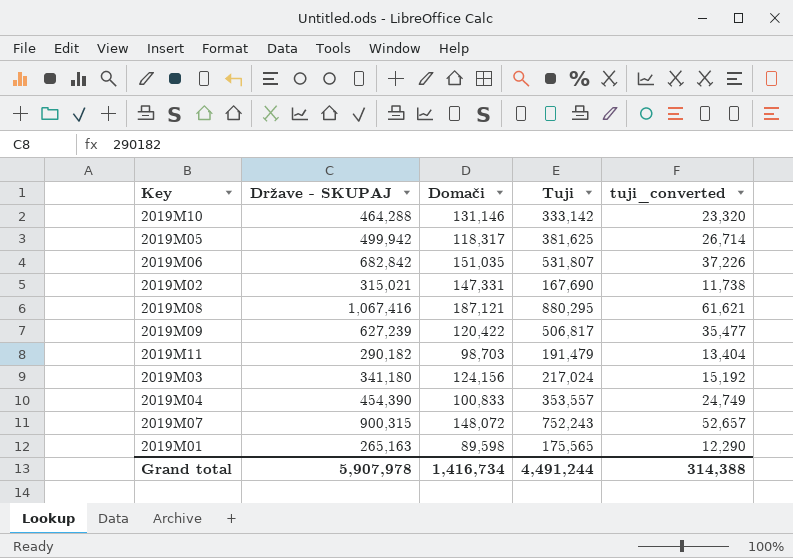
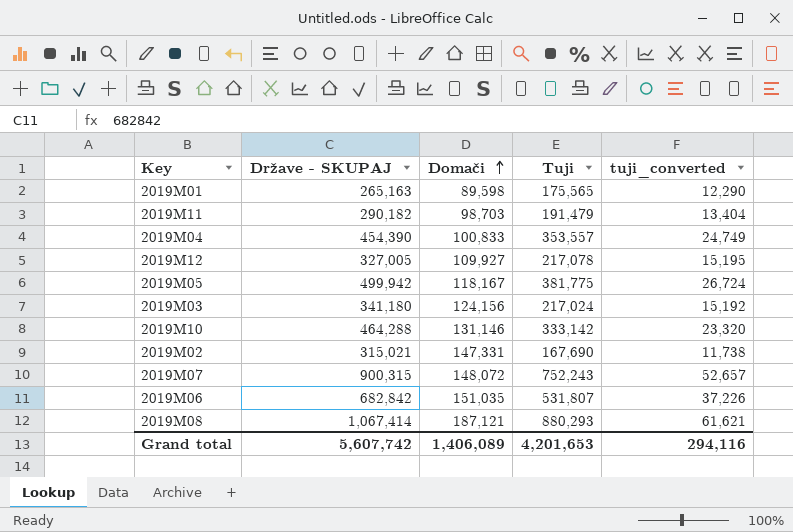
row order: none -> Domači ascending
row 2019M09: 627,239 | 120,422 | 506,817 | 35,477 -> none
row 2019M12: none -> 327,005 | 109,927 | 217,078 | 15,195
2019M05 | Domači: 118,317 -> 118,167
2019M05 | Tuji: 381,625 -> 381,775
2019M05 | tuji_converted: 26,714 -> 26,724
2019M08 | Države - SKUPAJ: 1,067,416 -> 1,067,414
2019M08 | Tuji: 880,295 -> 880,293
Grand total | Države - SKUPAJ: 5,907,978 -> 5,607,742
Grand total | Domači: 1,416,734 -> 1,406,089
Grand total | Tuji: 4,491,244 -> 4,201,653
Grand total | tuji_converted: 314,388 -> 294,116

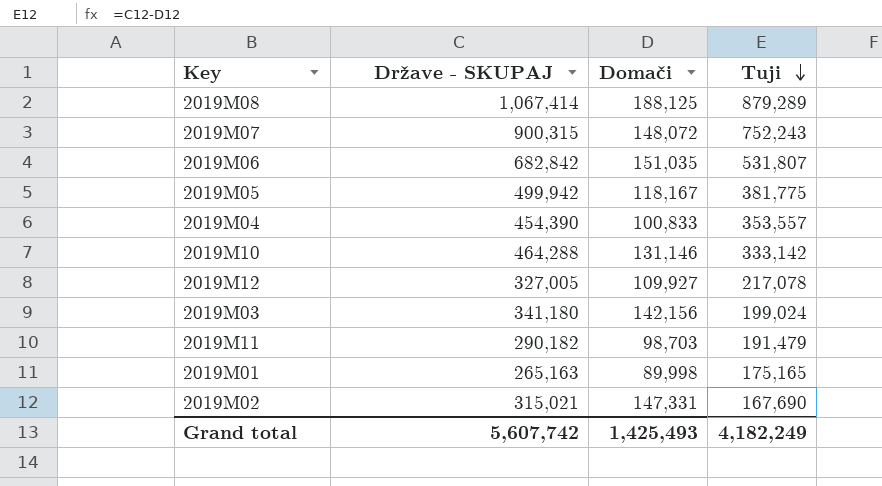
row order: Domači ascending -> Tuji descending
column tuji_converted | formula: [Tuji] * 0.07 -> none
2019M08 | Domači: 187,121 -> 188,125
2019M08 | Tuji: 880,293 -> 879,289
2019M03 | Domači: 124,156 -> 142,156
2019M03 | Tuji: 217,024 -> 199,024
2019M01 | Domači: 89,598 -> 89,998
2019M01 | Tuji: 175,565 -> 175,165
Grand total | Domači: 1,406,089 -> 1,425,493
Grand total | Tuji: 4,201,653 -> 4,182,249

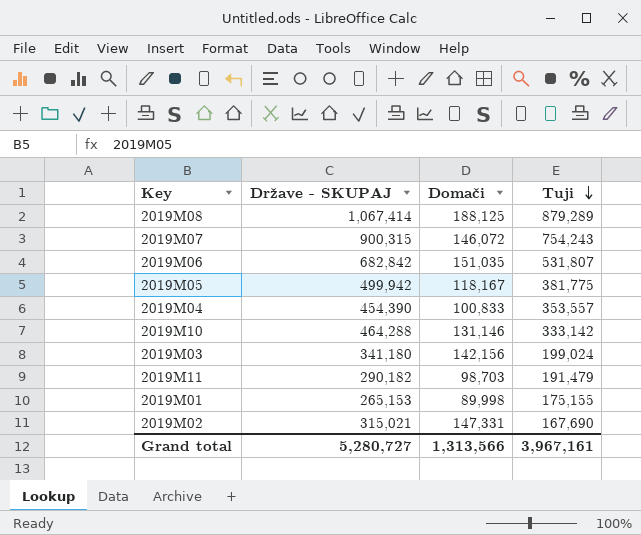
row 2019M12: 327,005 | 109,927 | 217,078 -> none
2019M07 | Domači: 148,072 -> 146,072
2019M07 | Tuji: 752,243 -> 754,243
2019M01 | Države - SKUPAJ: 265,163 -> 265,153
2019M01 | Tuji: 175,165 -> 175,155
Grand total | Države - SKUPAJ: 5,607,742 -> 5,280,727
Grand total | Domači: 1,425,493 -> 1,313,566
Grand total | Tuji: 4,182,249 -> 3,967,161

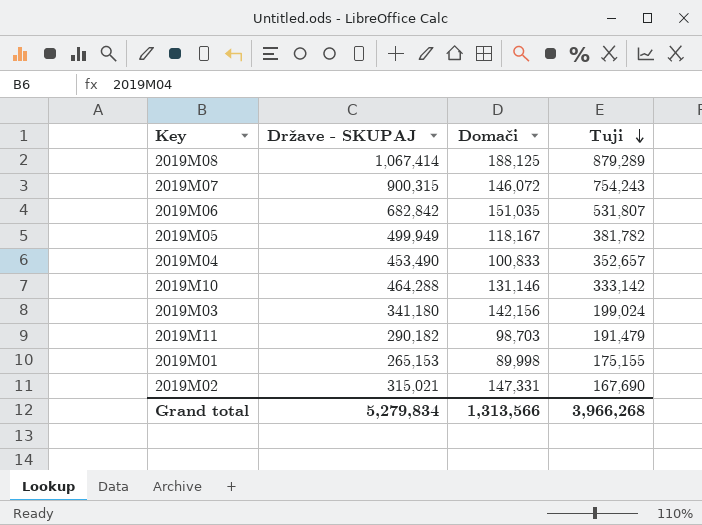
2019M05 | Države - SKUPAJ: 499,942 -> 499,949
2019M05 | Tuji: 381,775 -> 381,782
2019M04 | Države - SKUPAJ: 454,390 -> 453,490
2019M04 | Tuji: 353,557 -> 352,657
Grand total | Države - SKUPAJ: 5,280,727 -> 5,279,834
Grand total | Tuji: 3,967,161 -> 3,966,268

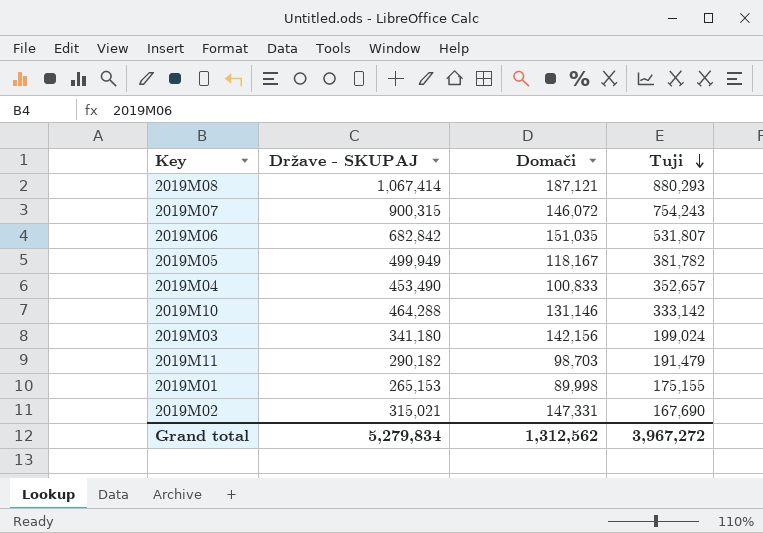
2019M08 | Domači: 188,125 -> 187,121
2019M08 | Tuji: 879,289 -> 880,293
Grand total | Domači: 1,313,566 -> 1,312,562
Grand total | Tuji: 3,966,268 -> 3,967,272

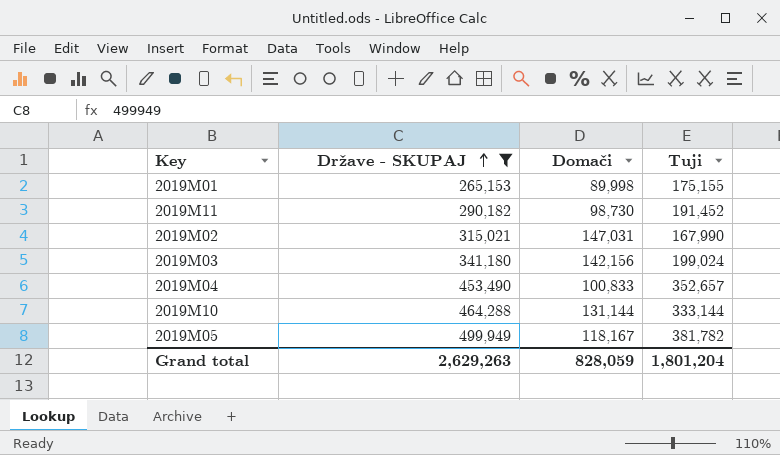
filter: none -> Države - SKUPAJ <= 499,949
row order: Tuji descending -> Države - SKUPAJ ascending
2019M11 | Domači: 98,703 -> 98,730
2019M11 | Tuji: 191,479 -> 191,452
2019M02 | Domači: 147,331 -> 147,031
2019M02 | Tuji: 167,690 -> 167,990
2019M10 | Domači: 131,146 -> 131,144
2019M10 | Tuji: 333,142 -> 333,144
Grand total | Države - SKUPAJ: 5,279,834 -> 2,629,263
Grand total | Domači: 1,312,562 -> 828,059
Grand total | Tuji: 3,967,272 -> 1,801,204

